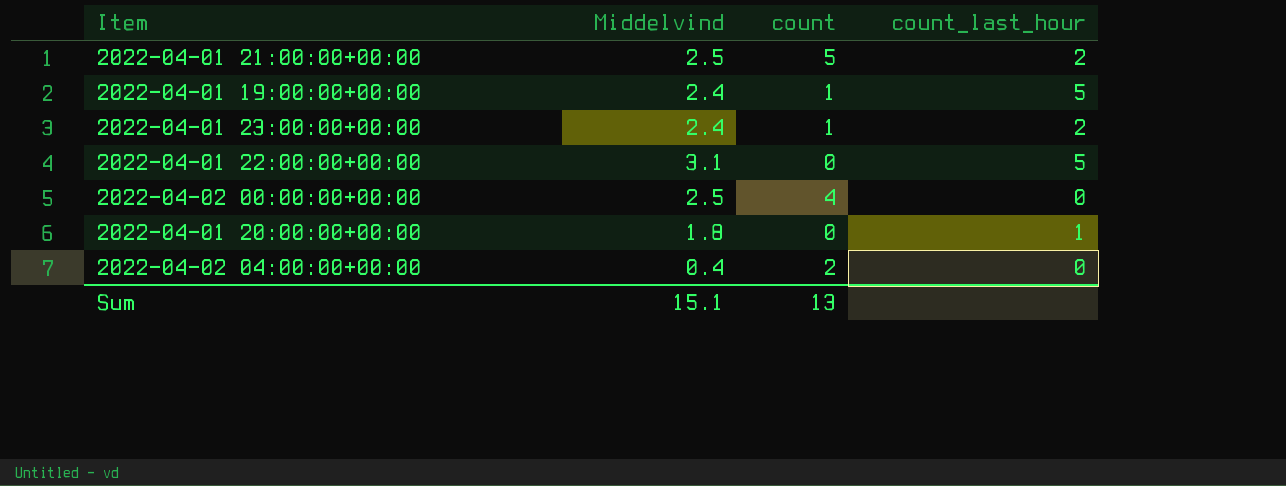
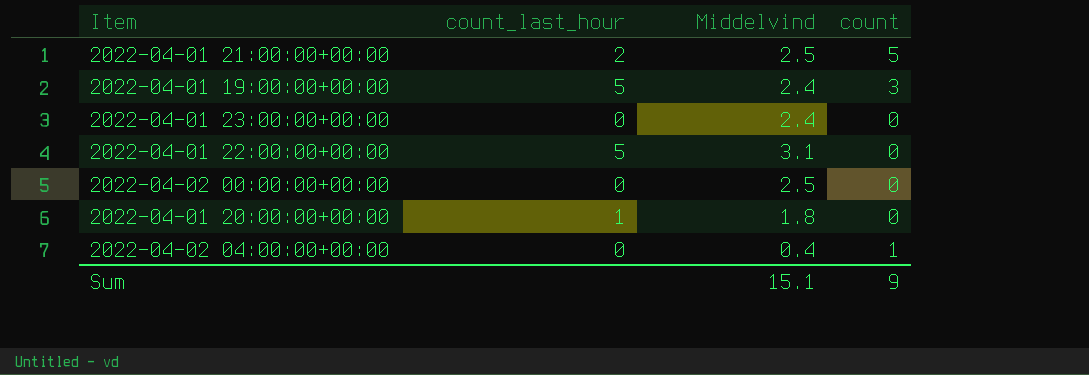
column count_last_hour | position: 4 -> 2
2022-04-01 19:00:00+00:00 | count: 1 -> 3
2022-04-01 23:00:00+00:00 | count_last_hour: 2 -> 0
2022-04-01 23:00:00+00:00 | count: 1 -> 0
2022-04-02 00:00:00+00:00 | count: 4 -> 0
2022-04-02 04:00:00+00:00 | count: 2 -> 1
Sum | count: 13 -> 9

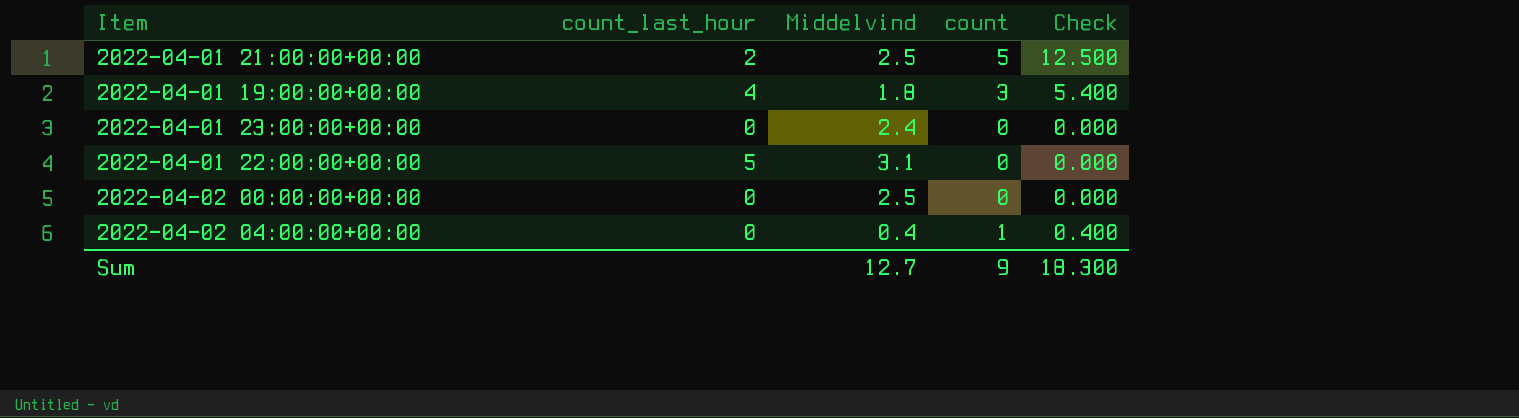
column Check | formula: none -> [Middelvind] * [count]
row 2022-04-01 20:00:00+00:00: 1 | 1.8 | 0 -> none
2022-04-01 19:00:00+00:00 | count_last_hour: 5 -> 4
2022-04-01 19:00:00+00:00 | Middelvind: 2.4 -> 1.8
Sum | Middelvind: 15.1 -> 12.7

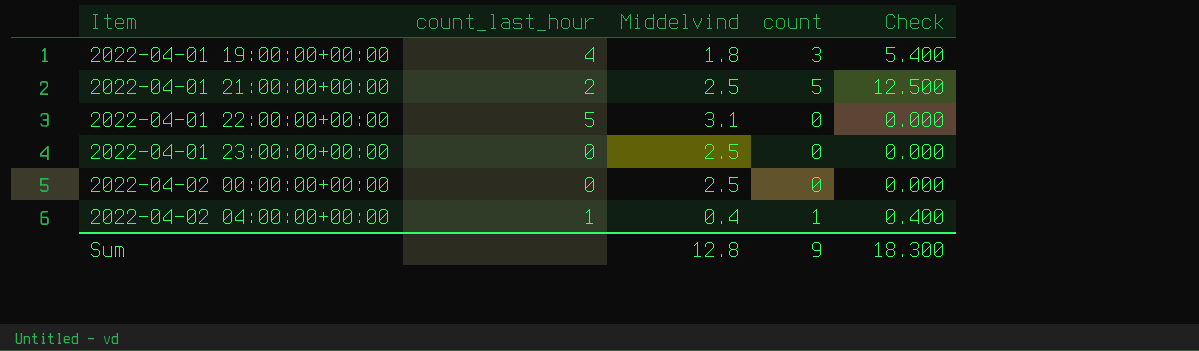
row order: none -> Item ascending
2022-04-01 23:00:00+00:00 | Middelvind: 2.4 -> 2.5
2022-04-02 04:00:00+00:00 | count_last_hour: 0 -> 1
Sum | Middelvind: 12.7 -> 12.8

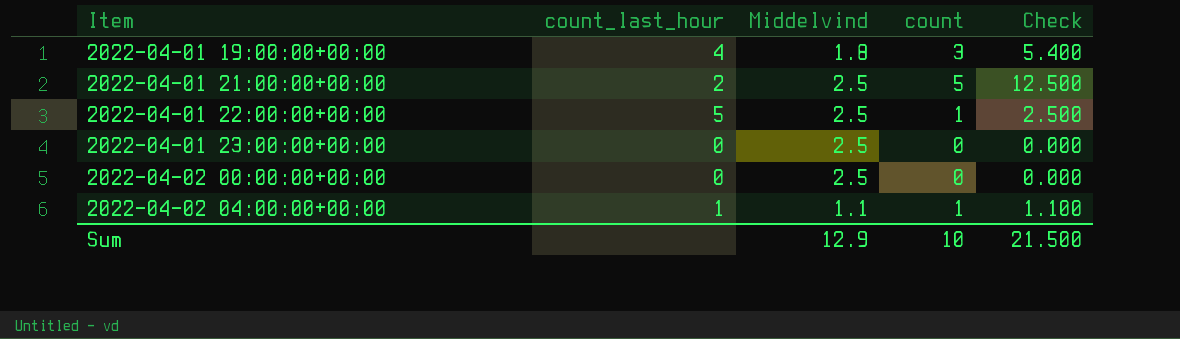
2022-04-01 22:00:00+00:00 | Middelvind: 3.1 -> 2.5
2022-04-01 22:00:00+00:00 | count: 0 -> 1
2022-04-01 22:00:00+00:00 | Check: 0.000 -> 2.500
2022-04-02 04:00:00+00:00 | Middelvind: 0.4 -> 1.1
2022-04-02 04:00:00+00:00 | Check: 0.400 -> 1.100
Sum | Middelvind: 12.8 -> 12.9
Sum | count: 9 -> 10
Sum | Check: 18.300 -> 21.500

